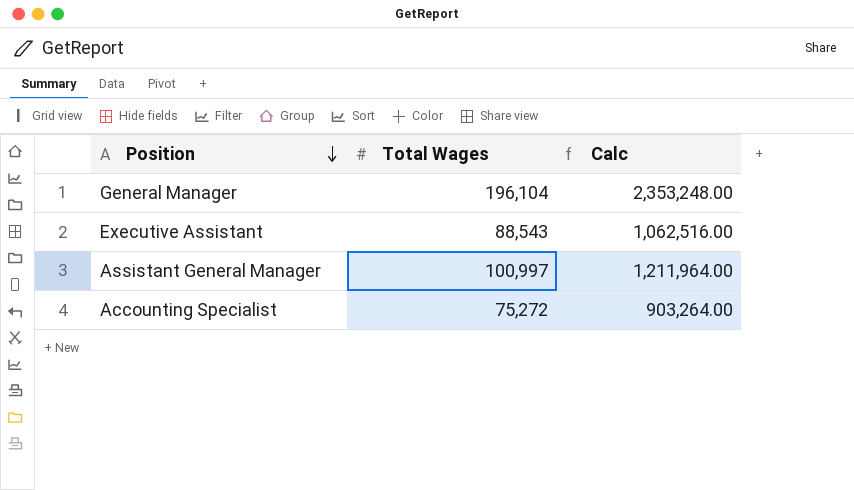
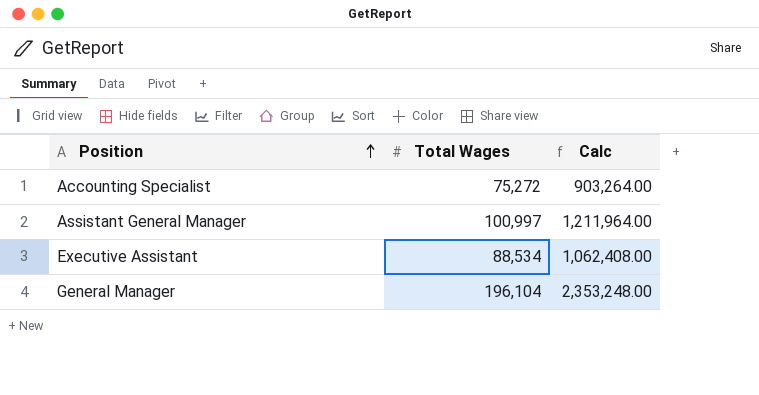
row order: Position descending -> Position ascending
Executive Assistant | Total Wages: 88,543 -> 88,534
Executive Assistant | Calc: 1,062,516.00 -> 1,062,408.00

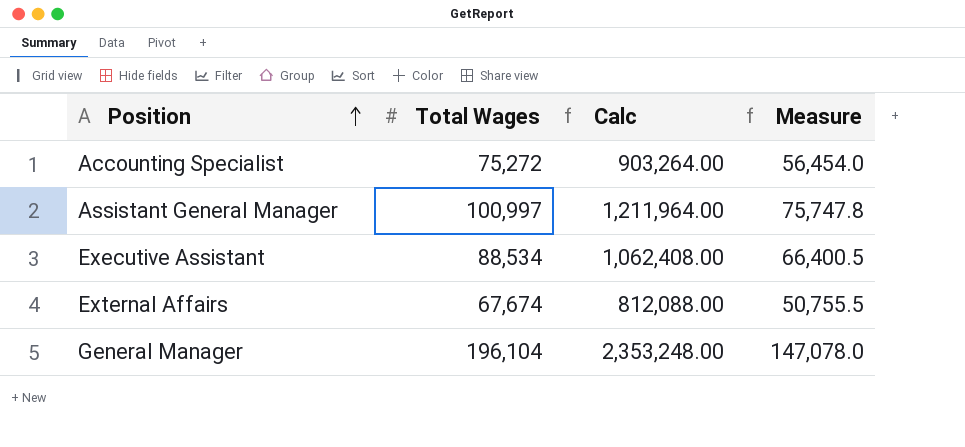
column Measure | formula: none -> [Total Wages] * 0.75
row External Affairs: none -> 67,674 | 812,088.00 | 50,755.5

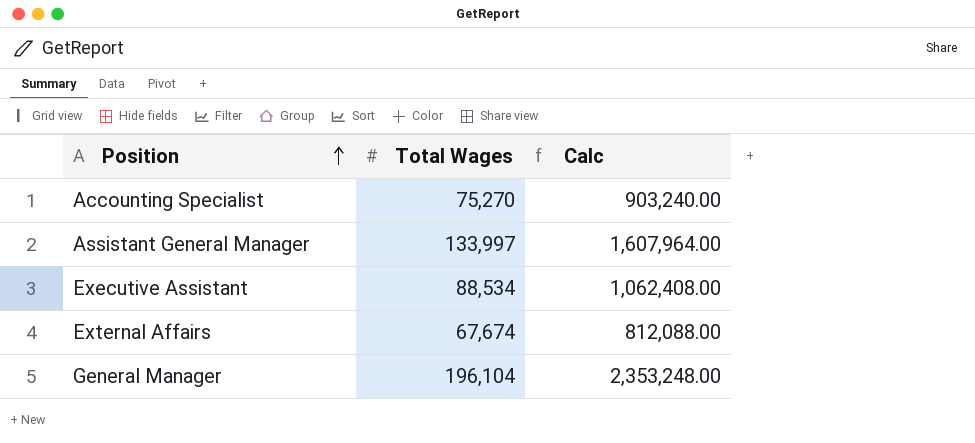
column Measure | formula: [Total Wages] * 0.75 -> none
Accounting Specialist | Total Wages: 75,272 -> 75,270
Accounting Specialist | Calc: 903,264.00 -> 903,240.00
Assistant General Manager | Total Wages: 100,997 -> 133,997
Assistant General Manager | Calc: 1,211,964.00 -> 1,607,964.00

